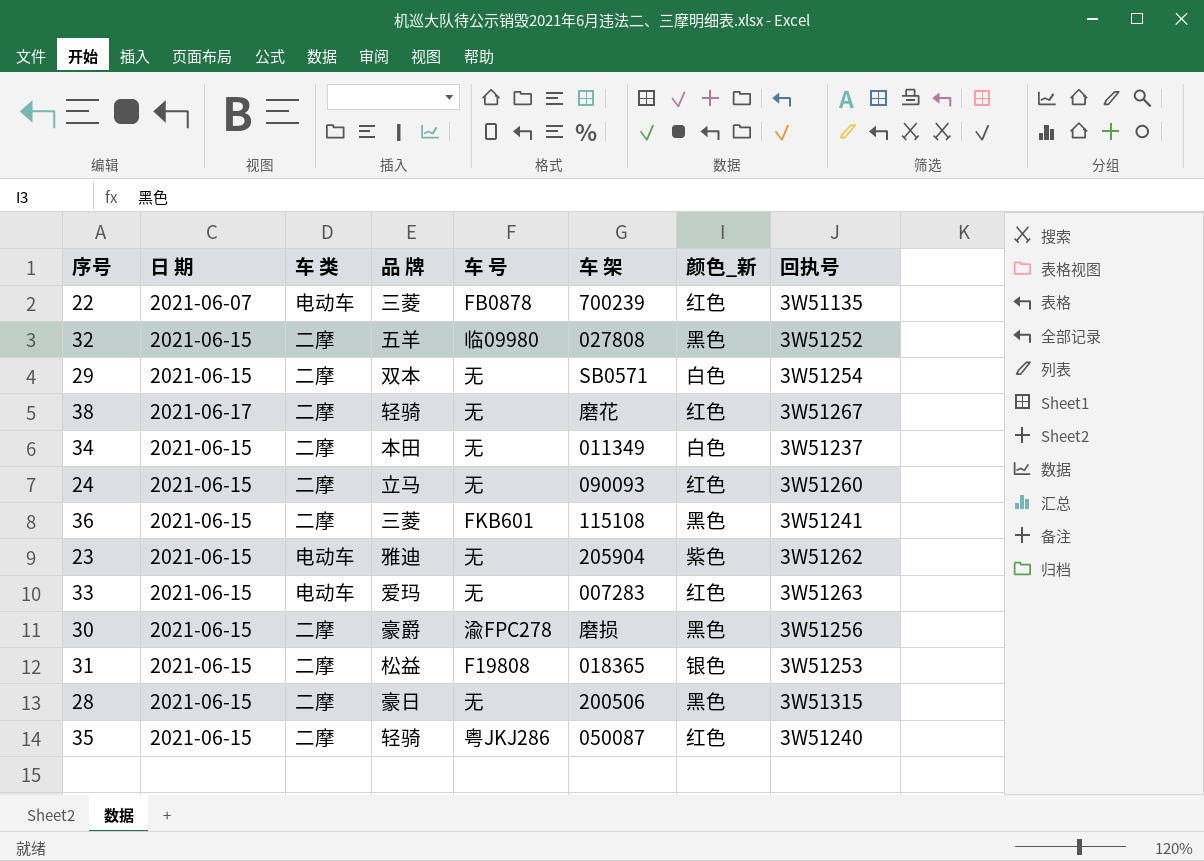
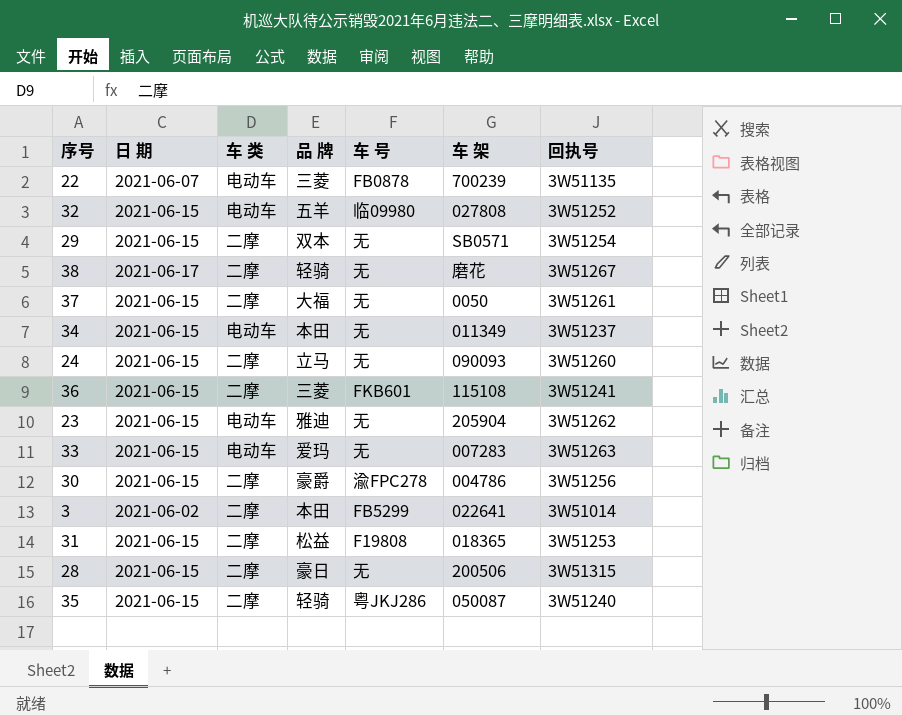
column 颜色_新 | position: 7 -> none
32 | 车 类: 二摩 -> 电动车
row 37: none -> 2021-06-15 | 二摩 | 大福 | 无 | 0050 | 3W51261
34 | 车 类: 二摩 -> 电动车
30 | 车 架: 磨损 -> 004786
row 3: none -> 2021-06-02 | 二摩 | 本田 | FB5299 | 022641 | 3W51014

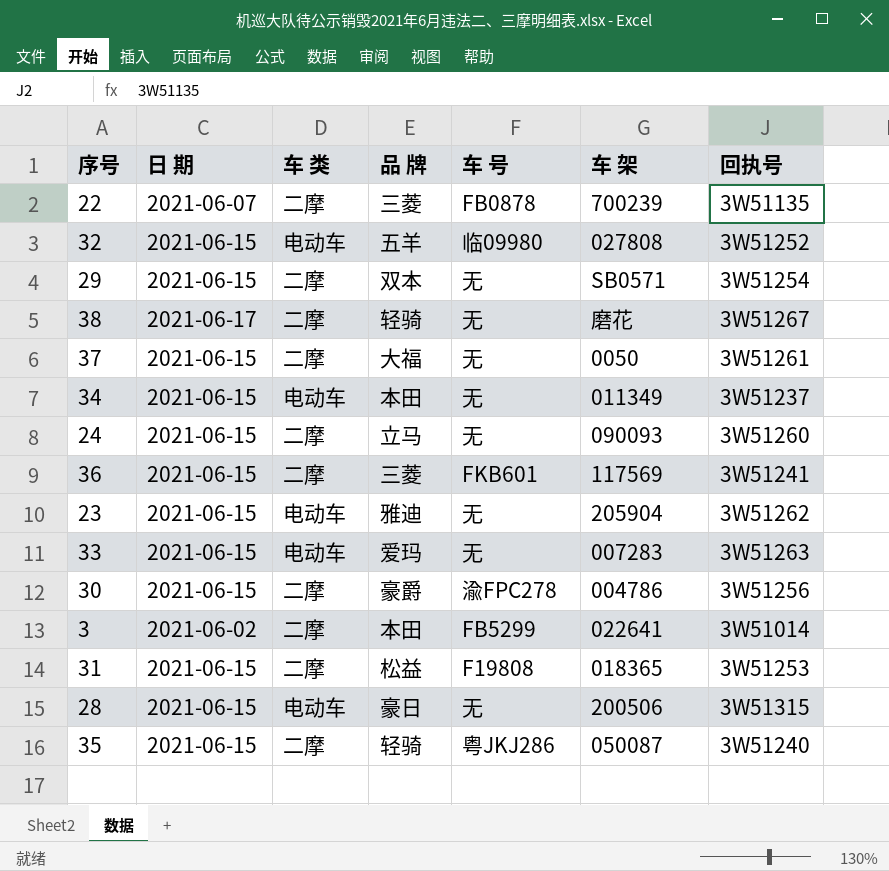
22 | 车 类: 电动车 -> 二摩
36 | 车 架: 115108 -> 117569
28 | 车 类: 二摩 -> 电动车

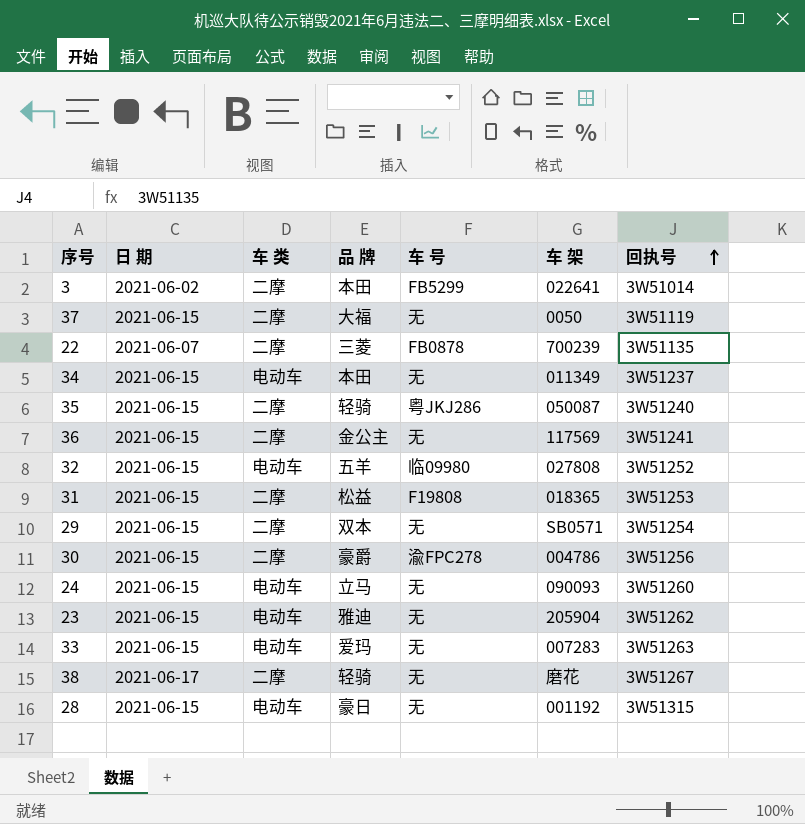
row order: none -> 回执号 ascending
37 | 回执号: 3W51261 -> 3W51119
36 | 品 牌: 三菱 -> 金公主
36 | 车 号: FKB601 -> 无
24 | 车 类: 二摩 -> 电动车
28 | 车 架: 200506 -> 001192

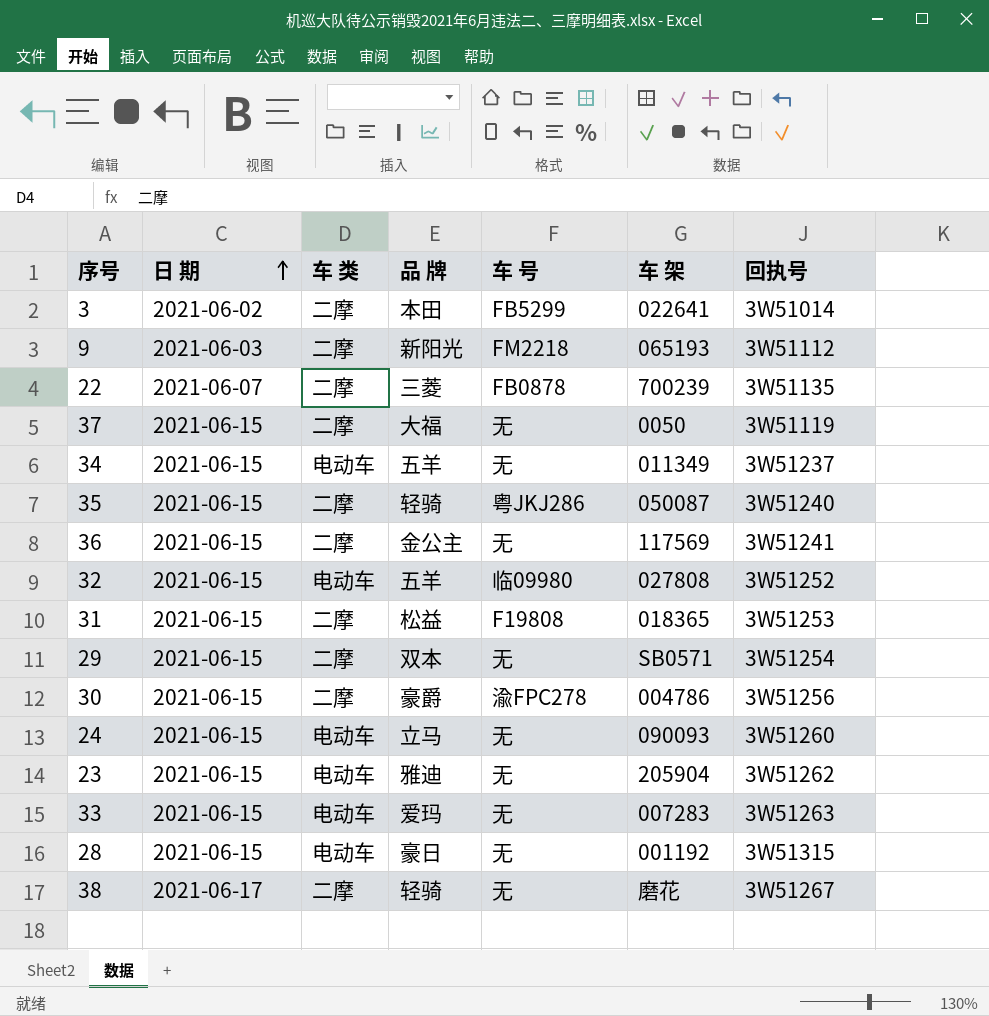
row order: 回执号 ascending -> 日 期 ascending
row 9: none -> 2021-06-03 | 二摩 | 新阳光 | FM2218 | 065193 | 3W51112
34 | 品 牌: 本田 -> 五羊

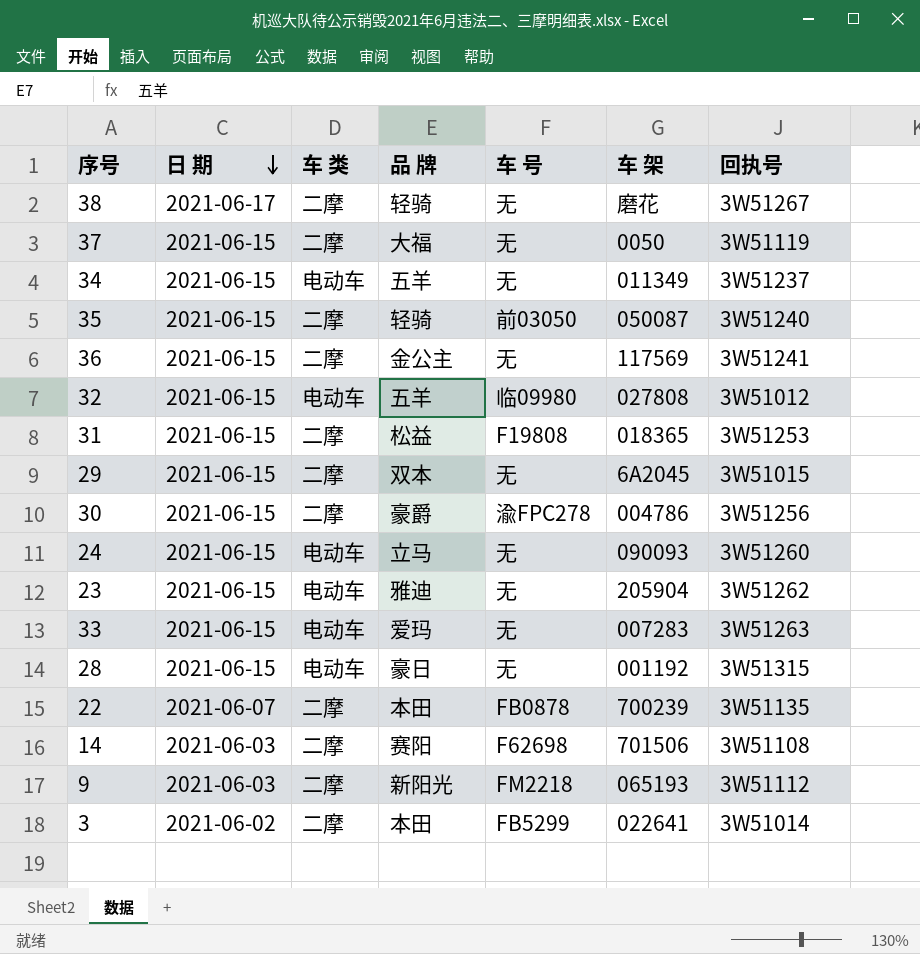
row order: 日 期 ascending -> 日 期 descending
35 | 车 号: 粤JKJ286 -> 前03050
32 | 回执号: 3W51252 -> 3W51012
29 | 车 架: SB0571 -> 6A2045
29 | 回执号: 3W51254 -> 3W51015
22 | 品 牌: 三菱 -> 本田
row 14: none -> 2021-06-03 | 二摩 | 赛阳 | F62698 | 701506 | 3W51108

